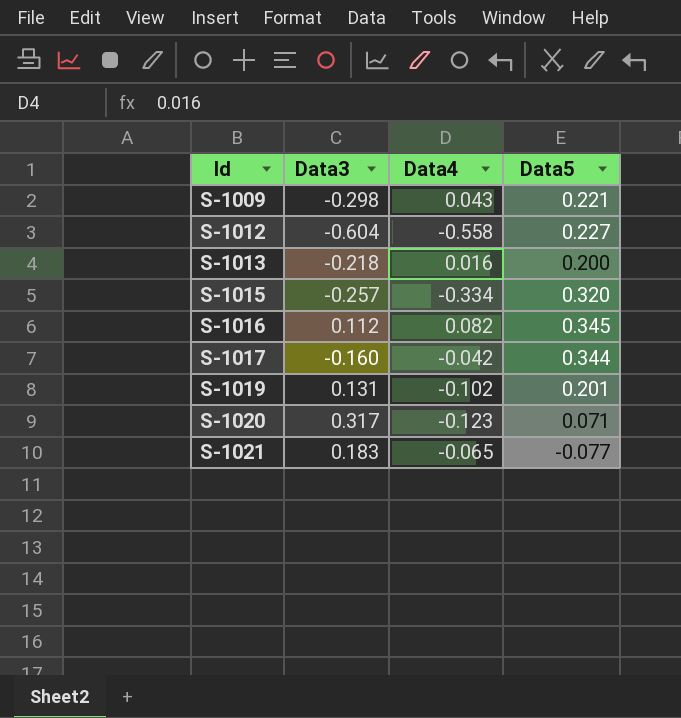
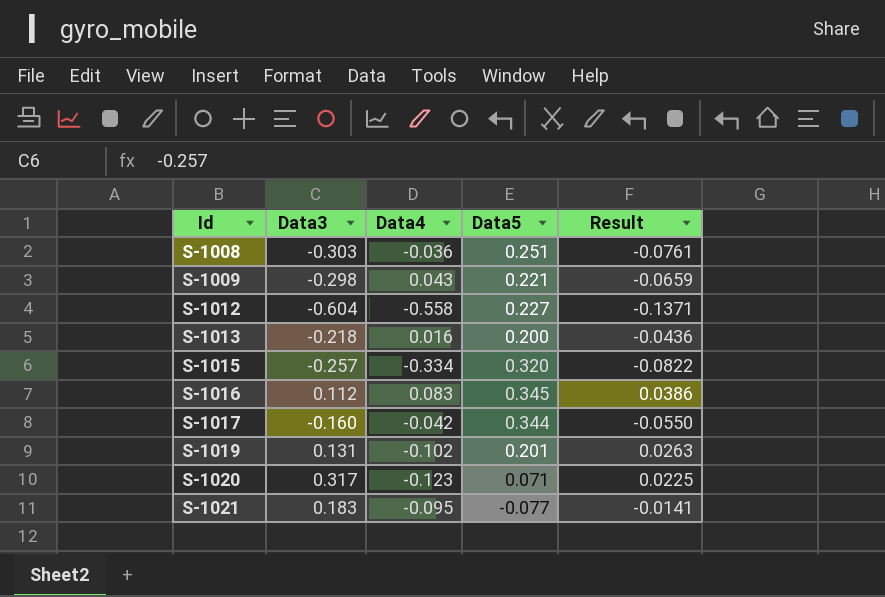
column Result | formula: none -> [Data3] * [Data5]
row S-1008: none -> -0.303 | -0.036 | 0.251 | -0.0761
S-1016 | Data4: 0.082 -> 0.083
S-1021 | Data4: -0.065 -> -0.095

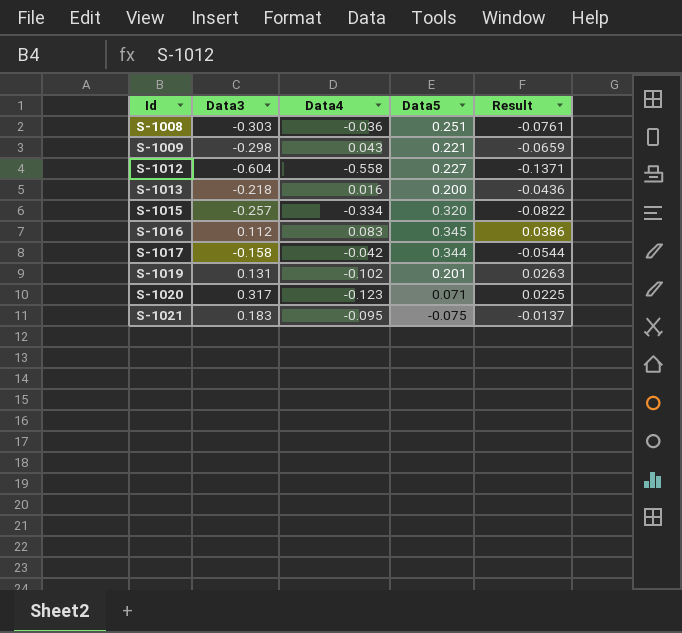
S-1017 | Data3: -0.160 -> -0.158
S-1017 | Result: -0.0550 -> -0.0544
S-1021 | Data5: -0.077 -> -0.075
S-1021 | Result: -0.0141 -> -0.0137

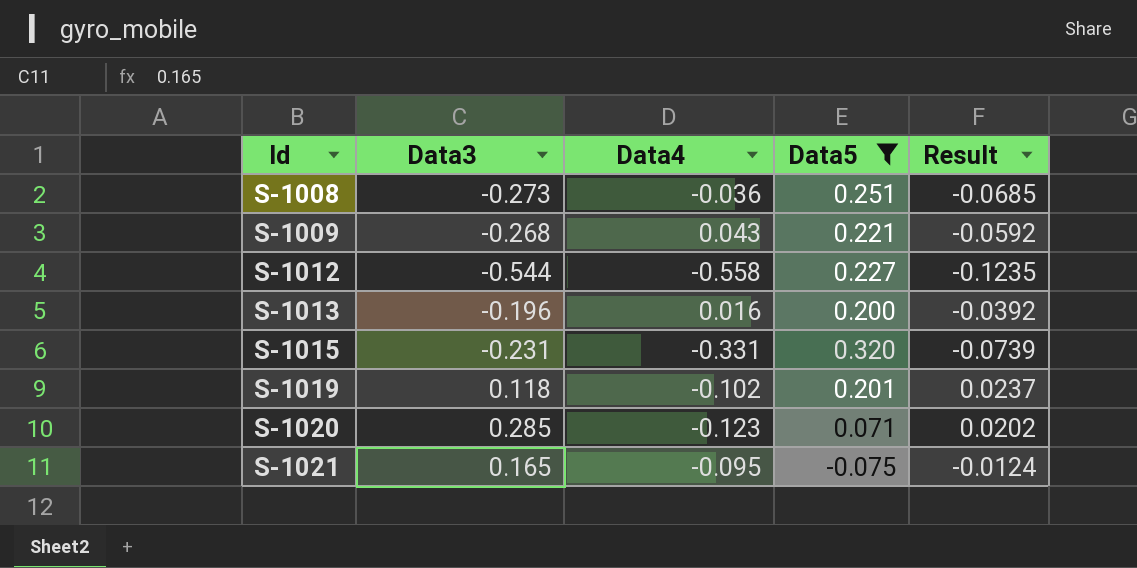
filter: none -> Data5 <= 0.320
S-1008 | Data3: -0.303 -> -0.273
S-1008 | Result: -0.0761 -> -0.0685
S-1009 | Data3: -0.298 -> -0.268
S-1009 | Result: -0.0659 -> -0.0592
S-1012 | Data3: -0.604 -> -0.544
S-1012 | Result: -0.1371 -> -0.1235
S-1013 | Data3: -0.218 -> -0.196
S-1013 | Result: -0.0436 -> -0.0392
S-1015 | Data3: -0.257 -> -0.231
S-1015 | Data4: -0.334 -> -0.331
S-1015 | Result: -0.0822 -> -0.0739
S-1019 | Data3: 0.131 -> 0.118
S-1019 | Result: 0.0263 -> 0.0237
S-1020 | Data3: 0.317 -> 0.285
S-1020 | Result: 0.0225 -> 0.0202
S-1021 | Data3: 0.183 -> 0.165
S-1021 | Result: -0.0137 -> -0.0124

